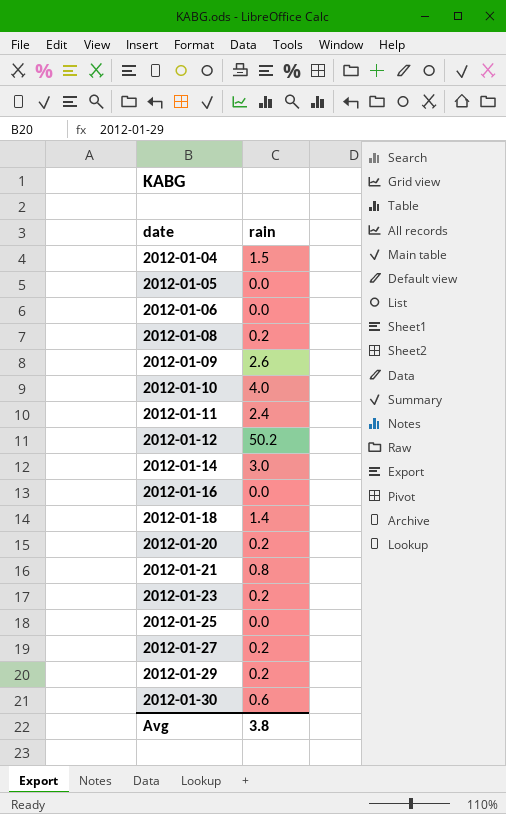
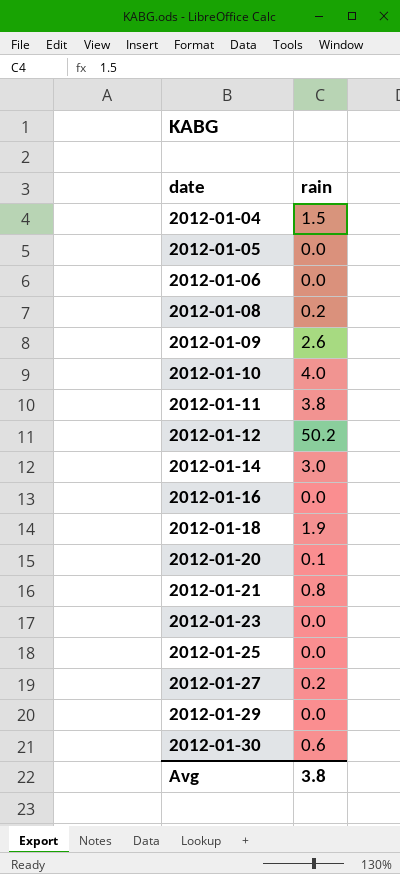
2012-01-11 | rain: 2.4 -> 3.8
2012-01-18 | rain: 1.4 -> 1.9
2012-01-20 | rain: 0.2 -> 0.1
2012-01-23 | rain: 0.2 -> 0.0
2012-01-29 | rain: 0.2 -> 0.0

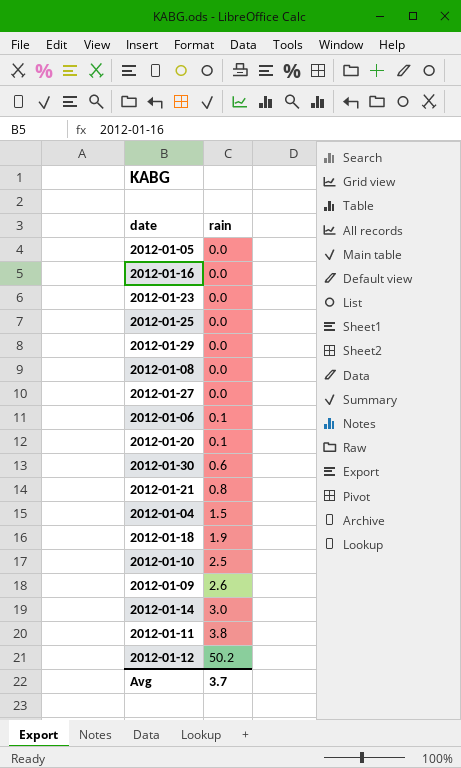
row order: date ascending -> rain ascending
2012-01-08 | rain: 0.2 -> 0.0
2012-01-27 | rain: 0.2 -> 0.0
2012-01-06 | rain: 0.0 -> 0.1
2012-01-10 | rain: 4.0 -> 2.5
Avg | rain: 3.8 -> 3.7

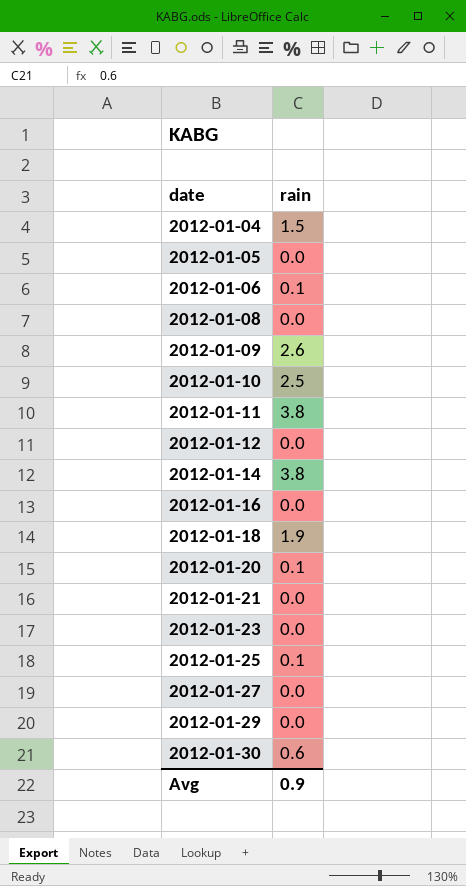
row order: rain ascending -> date ascending
2012-01-12 | rain: 50.2 -> 0.0
2012-01-14 | rain: 3.0 -> 3.8
2012-01-21 | rain: 0.8 -> 0.0
2012-01-25 | rain: 0.0 -> 0.1
Avg | rain: 3.7 -> 0.9

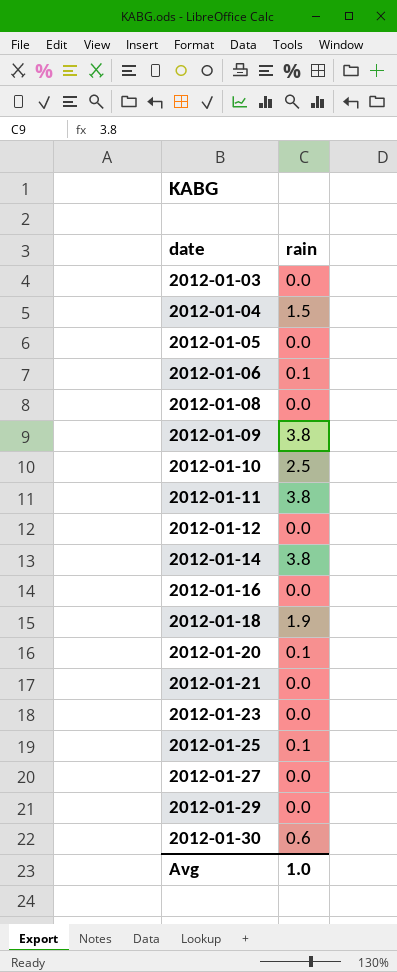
row 2012-01-03: none -> 0.0
2012-01-09 | rain: 2.6 -> 3.8
Avg | rain: 0.9 -> 1.0

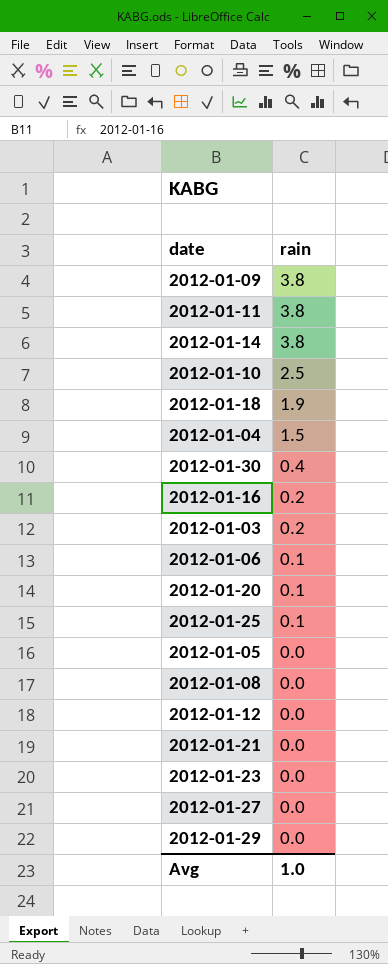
row order: date ascending -> rain descending
2012-01-30 | rain: 0.6 -> 0.4
2012-01-16 | rain: 0.0 -> 0.2
2012-01-03 | rain: 0.0 -> 0.2

